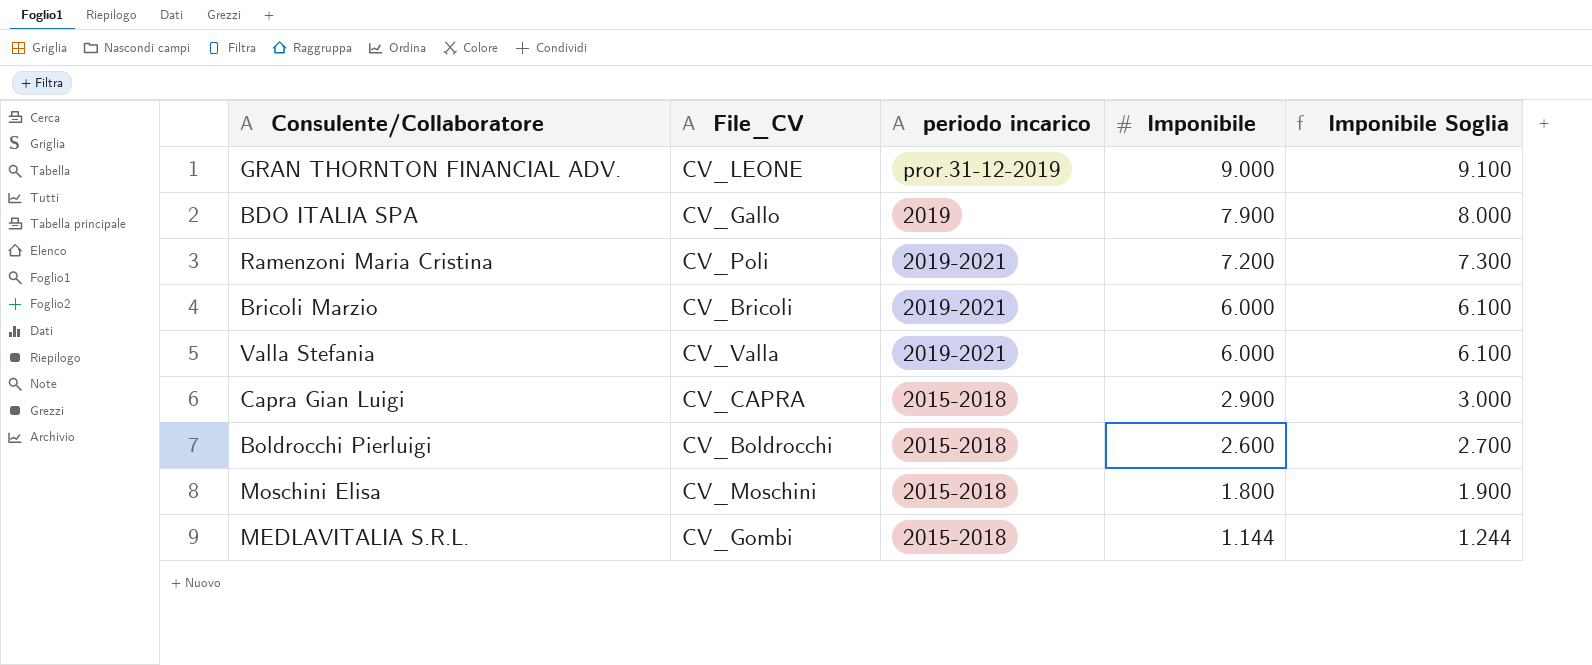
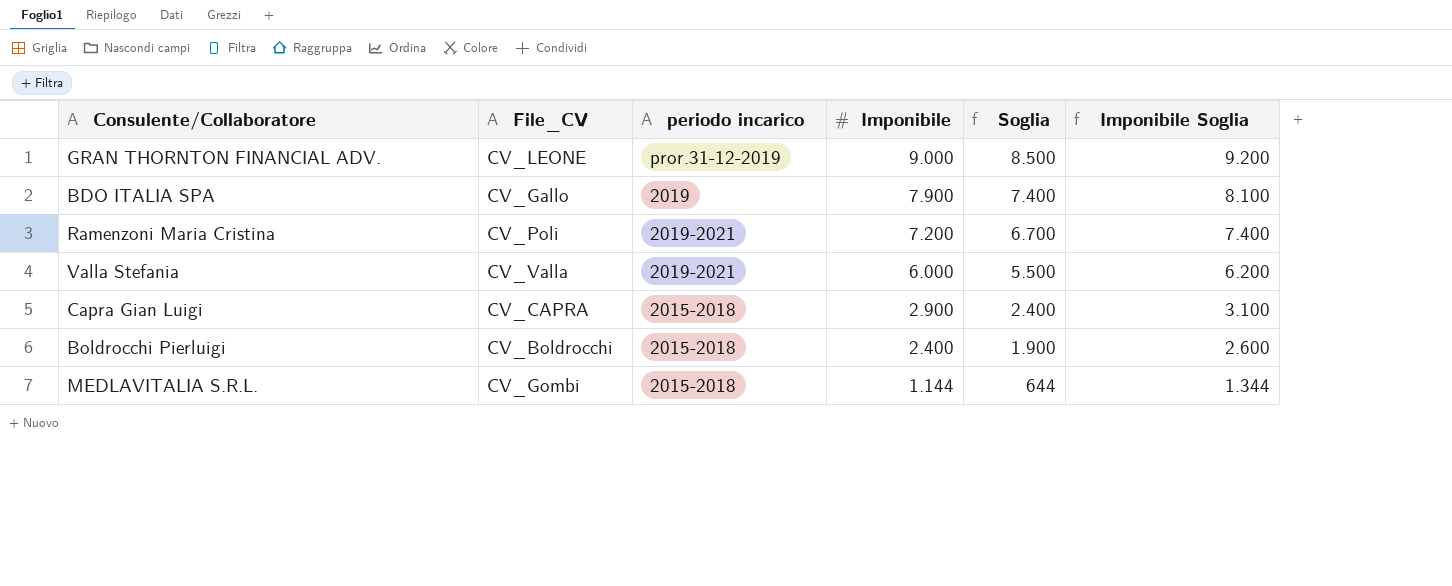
column Soglia | formula: none -> [Imponibile] - 500
column Imponibile Soglia | formula: [Imponibile] + 100 -> [Imponibile] + 200
row Bricoli Marzio: CV_Bricoli | 2019-2021 | 6.000 | 6.100 -> none
row Moschini Elisa: CV_Moschini | 2015-2018 | 1.800 | 1.900 -> none
Boldrocchi Pierluigi | Imponibile: 2.600 -> 2.400

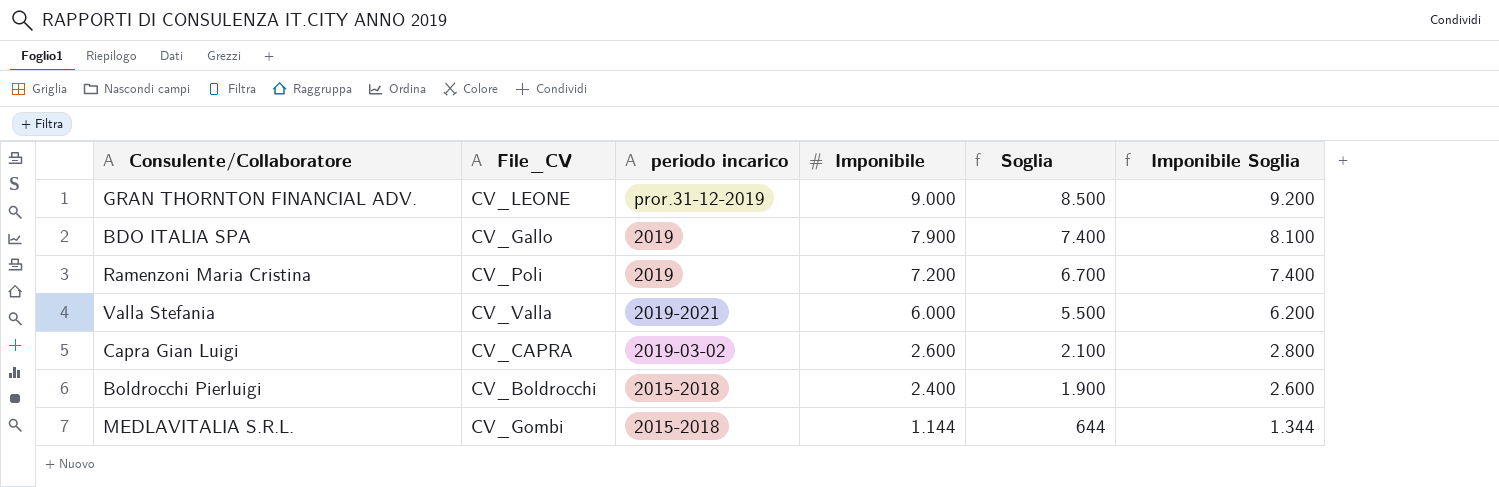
Ramenzoni Maria Cristina | periodo incarico: 2019-2021 -> 2019
Capra Gian Luigi | periodo incarico: 2015-2018 -> 2019-03-02
Capra Gian Luigi | Imponibile: 2.900 -> 2.600
Capra Gian Luigi | Soglia: 2.400 -> 2.100
Capra Gian Luigi | Imponibile Soglia: 3.100 -> 2.800

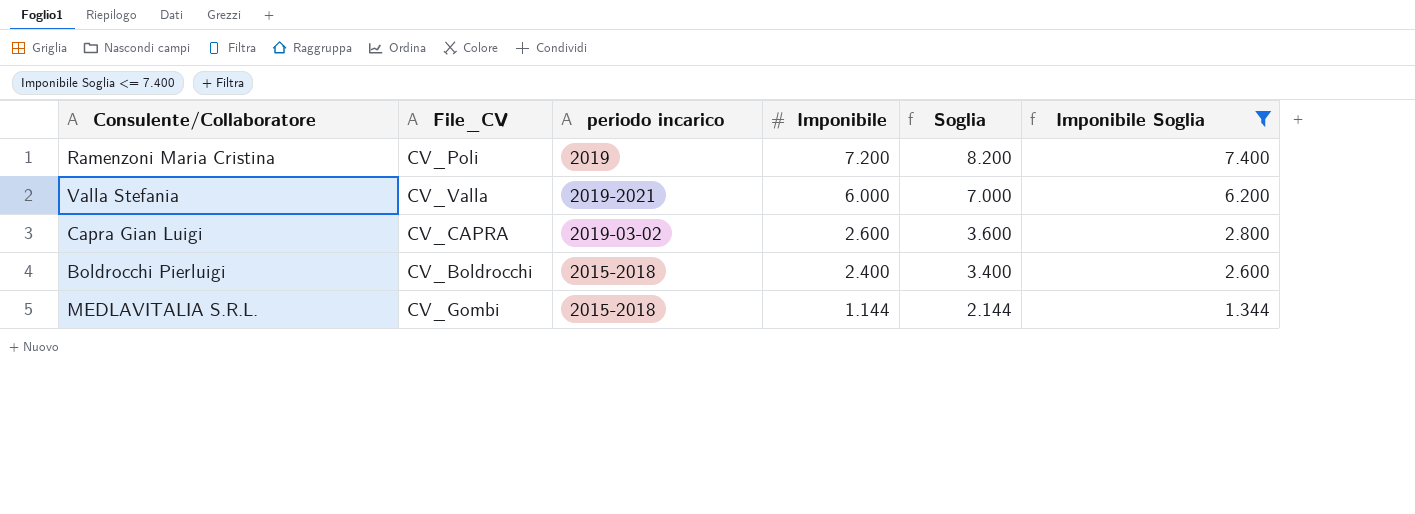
filter: none -> Imponibile Soglia <= 7.400
column Soglia | formula: [Imponibile] - 500 -> [Imponibile] + 1000

